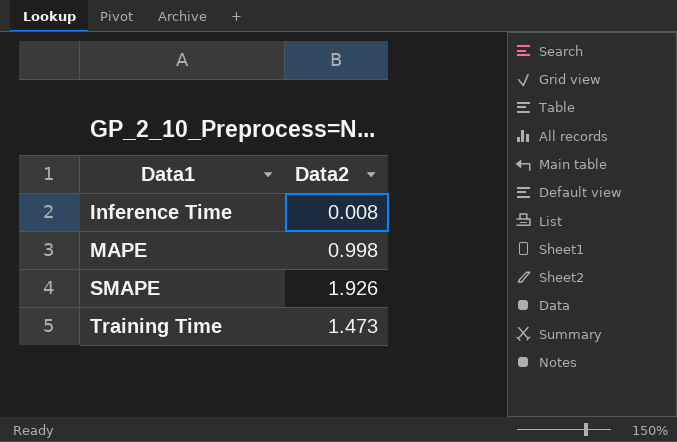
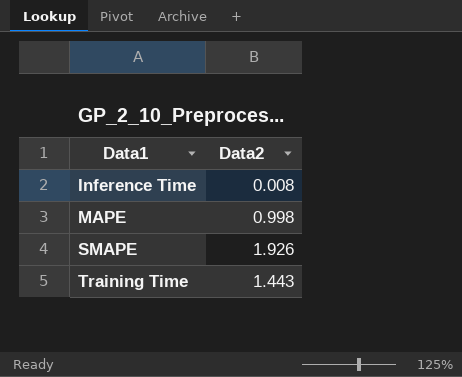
Training Time | Data2: 1.473 -> 1.443

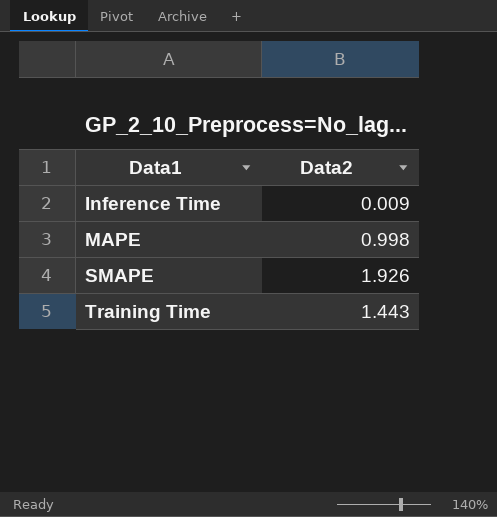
Inference Time | Data2: 0.008 -> 0.009

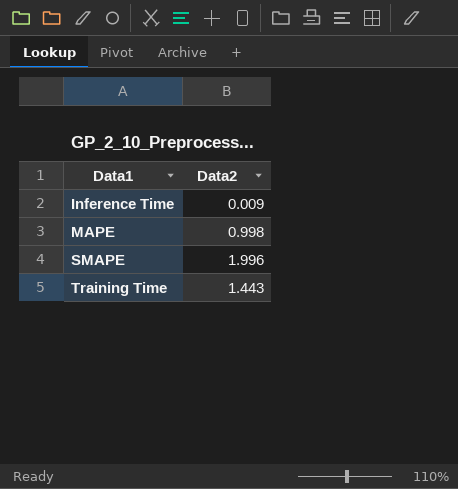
SMAPE | Data2: 1.926 -> 1.996

